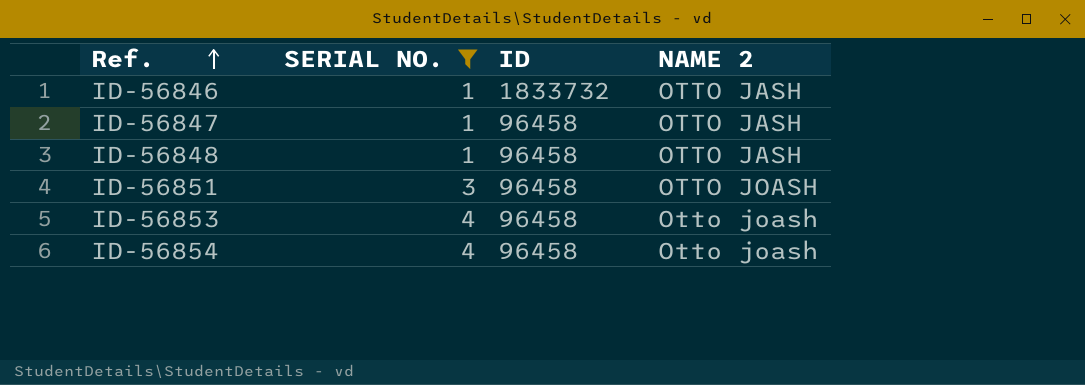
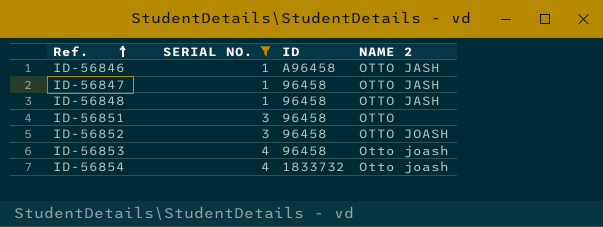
ID-56846 | ID: 1833732 -> A96458
ID-56851 | NAME 2: OTTO JOASH -> OTTO
row ID-56852: none -> 3 | 96458 | OTTO JOASH
ID-56854 | ID: 96458 -> 1833732

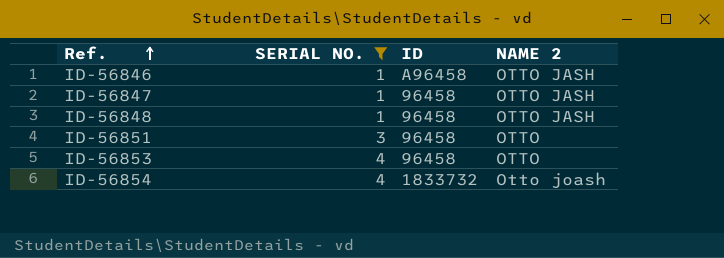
row ID-56852: 3 | 96458 | OTTO JOASH -> none
ID-56853 | NAME 2: Otto joash -> OTTO

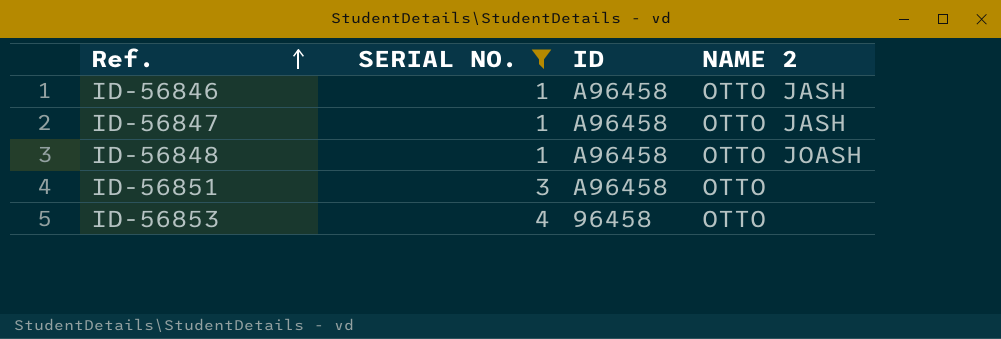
row ID-56854: 4 | 1833732 | Otto joash -> none
ID-56847 | ID: 96458 -> A96458
ID-56848 | ID: 96458 -> A96458
ID-56848 | NAME 2: OTTO JASH -> OTTO JOASH
ID-56851 | ID: 96458 -> A96458

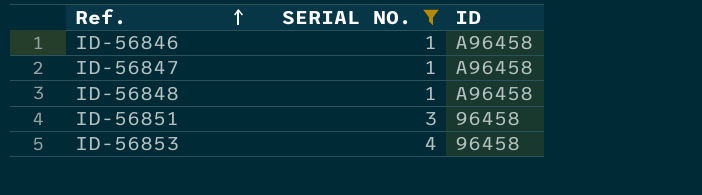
column NAME 2 | position: 4 -> none
ID-56851 | ID: A96458 -> 96458

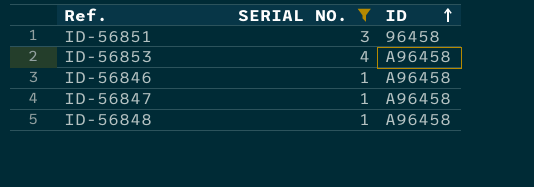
row order: Ref. ascending -> ID ascending
ID-56853 | ID: 96458 -> A96458

